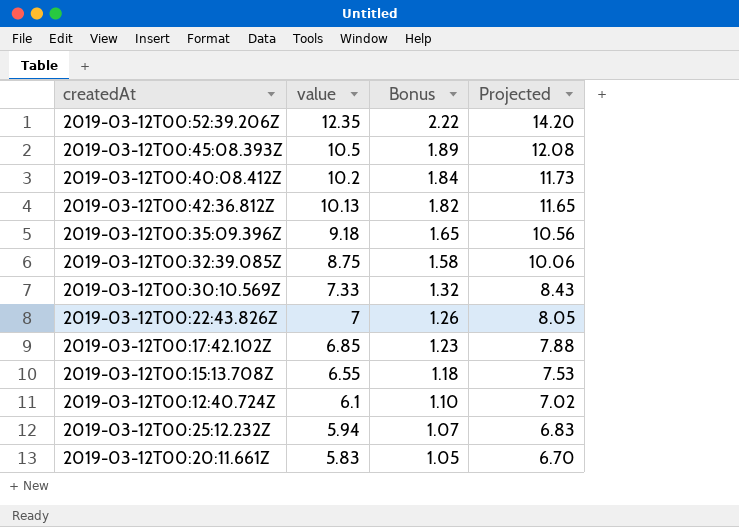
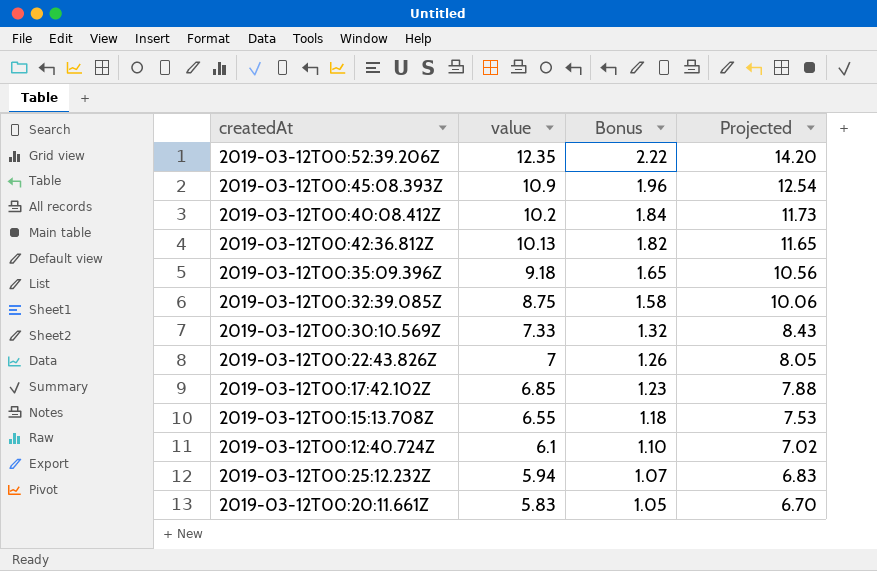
2019-03-12T00:45:08.393Z | value: 10.5 -> 10.9
2019-03-12T00:45:08.393Z | Bonus: 1.89 -> 1.96
2019-03-12T00:45:08.393Z | Projected: 12.08 -> 12.54

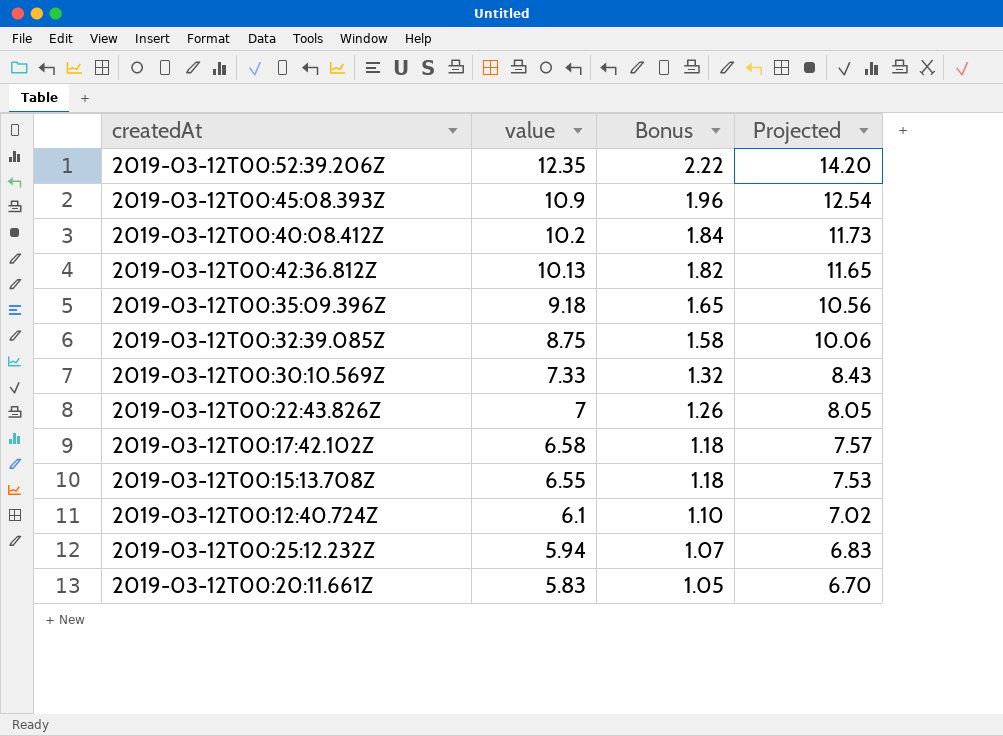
2019-03-12T00:17:42.102Z | value: 6.85 -> 6.58
2019-03-12T00:17:42.102Z | Bonus: 1.23 -> 1.18
2019-03-12T00:17:42.102Z | Projected: 7.88 -> 7.57

